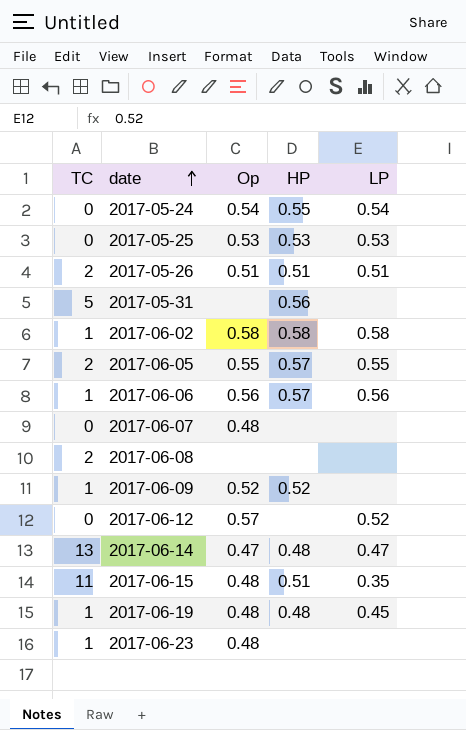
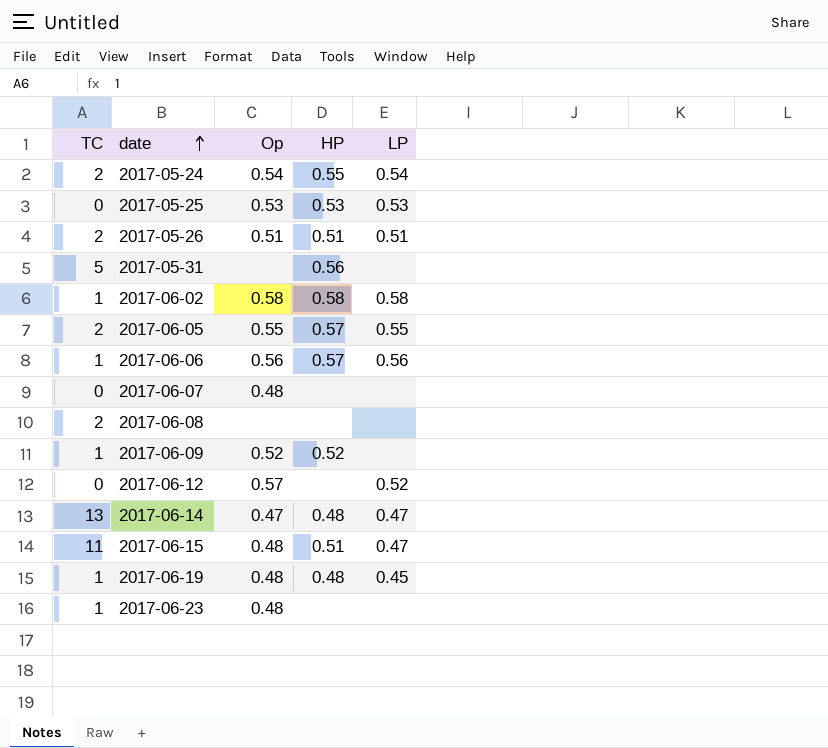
2017-05-24 | TC: 0 -> 2
2017-06-15 | LP: 0.35 -> 0.47

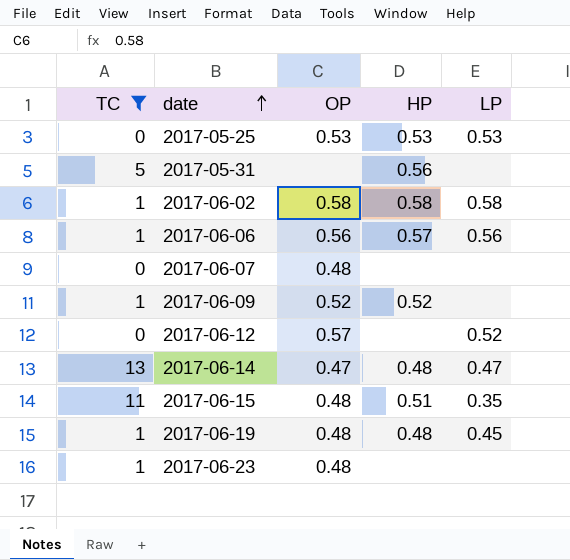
filter: none -> TC != 2
column name: Op -> OP
2017-06-15 | LP: 0.47 -> 0.35

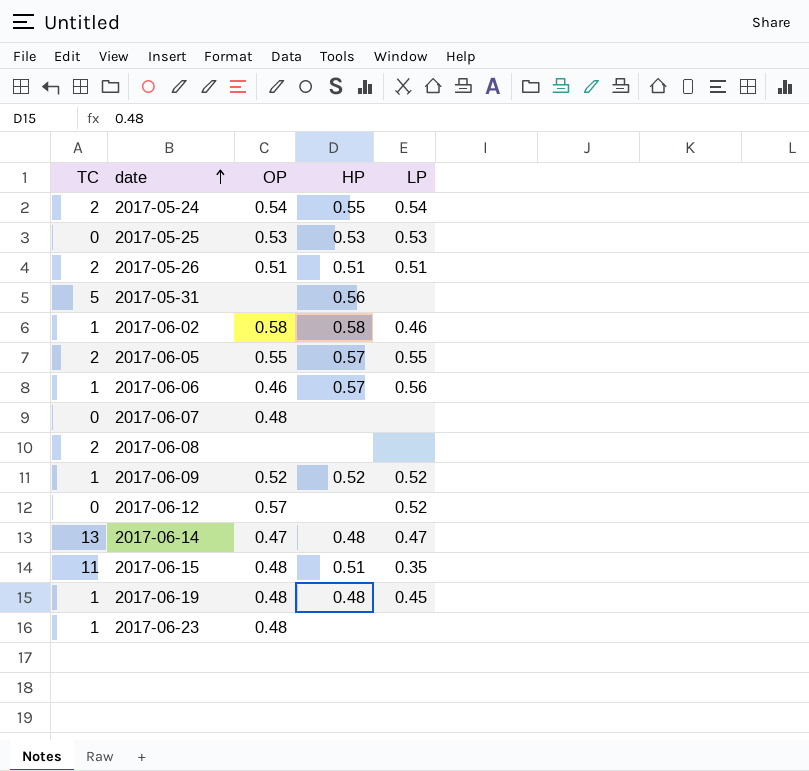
filter: TC != 2 -> none
2017-06-02 | LP: 0.58 -> 0.46
2017-06-06 | OP: 0.56 -> 0.46
2017-06-09 | LP: none -> 0.52

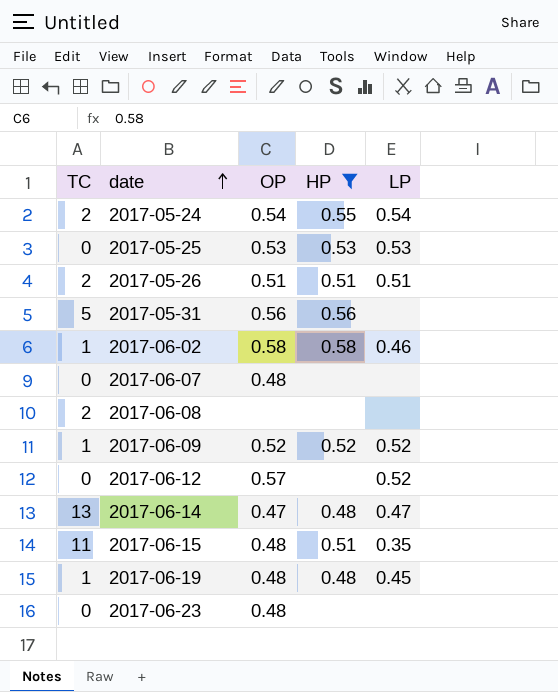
filter: none -> HP != 0.57
2017-05-31 | OP: none -> 0.56
2017-06-23 | TC: 1 -> 0

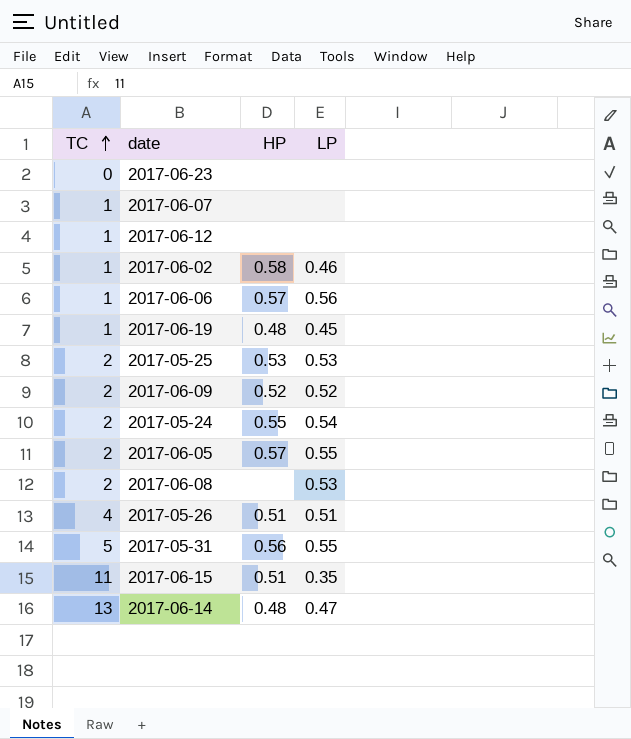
filter: HP != 0.57 -> none
row order: date ascending -> TC ascending
column OP | position: 3 -> none
2017-06-07 | TC: 0 -> 1
2017-06-12 | TC: 0 -> 1
2017-06-12 | LP: 0.52 -> none
2017-05-25 | TC: 0 -> 2
2017-06-09 | TC: 1 -> 2
2017-06-08 | LP: none -> 0.53
2017-05-26 | TC: 2 -> 4
2017-05-31 | LP: none -> 0.55

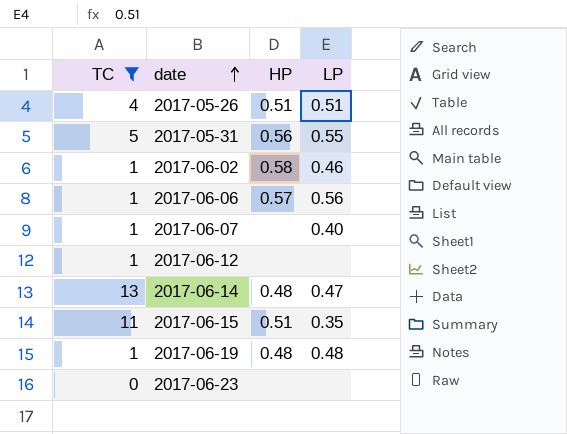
filter: none -> TC != 2
row order: TC ascending -> date ascending
2017-06-07 | LP: none -> 0.40
2017-06-19 | LP: 0.45 -> 0.48

